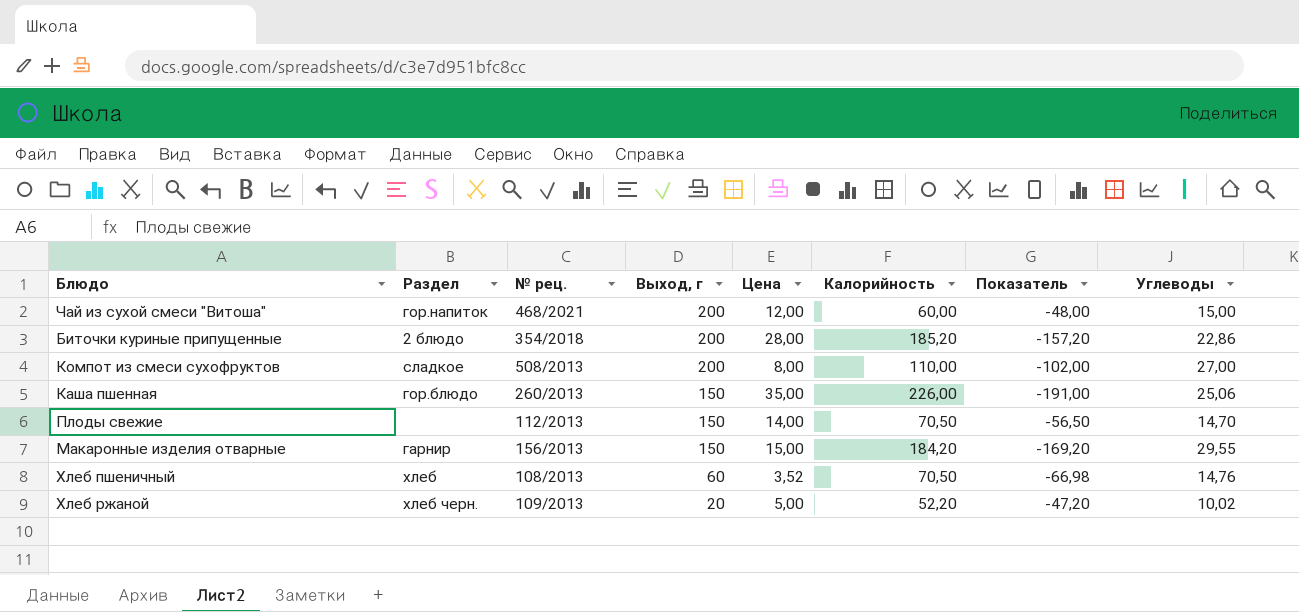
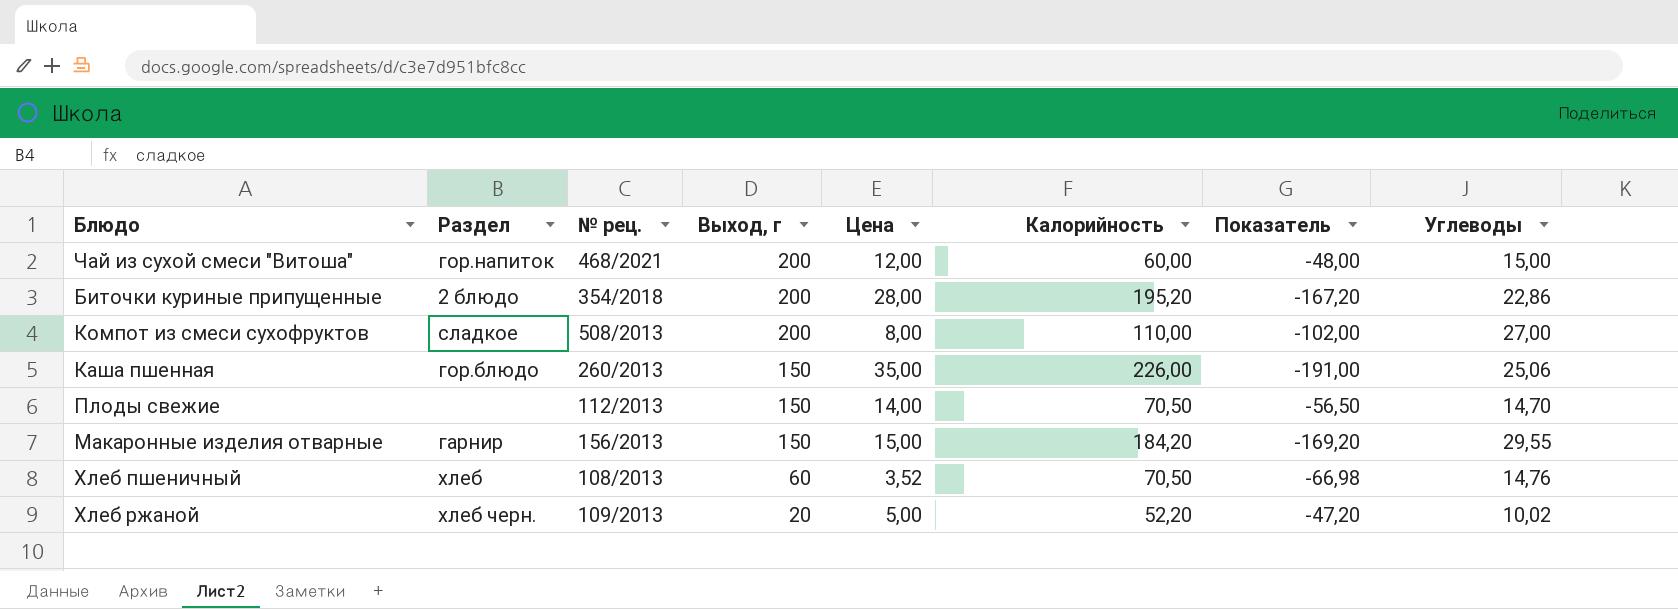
Биточки куриные припущенные | Калорийность: 185,20 -> 195,20
Биточки куриные припущенные | Показатель: -157,20 -> -167,20

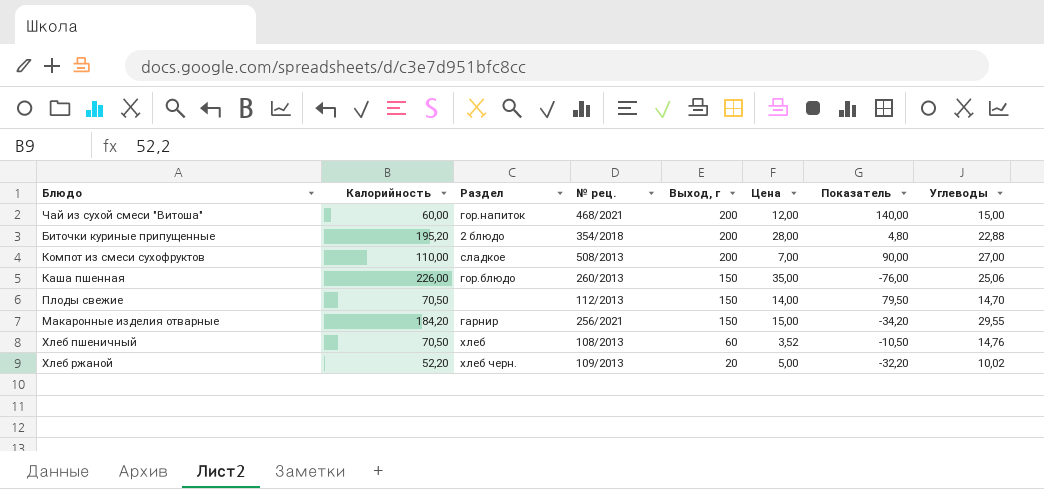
column Калорийность | position: 6 -> 2
column Показатель | formula: [Цена] - [Калорийность] -> [Выход, г] - [Калорийность]
Биточки куриные припущенные | Углеводы: 22,86 -> 22,88
Компот из смеси сухофруктов | Цена: 8,00 -> 7,00
Макаронные изделия отварные | № рец.: 156/2013 -> 256/2021

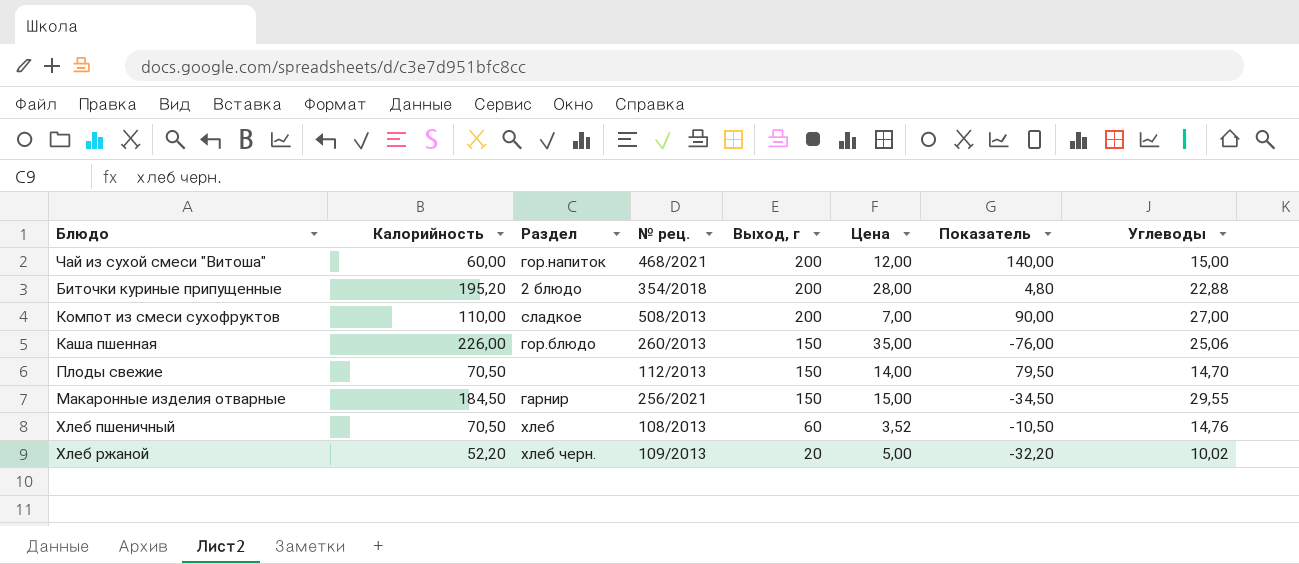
Макаронные изделия отварные | Калорийность: 184,20 -> 184,50
Макаронные изделия отварные | Показатель: -34,20 -> -34,50

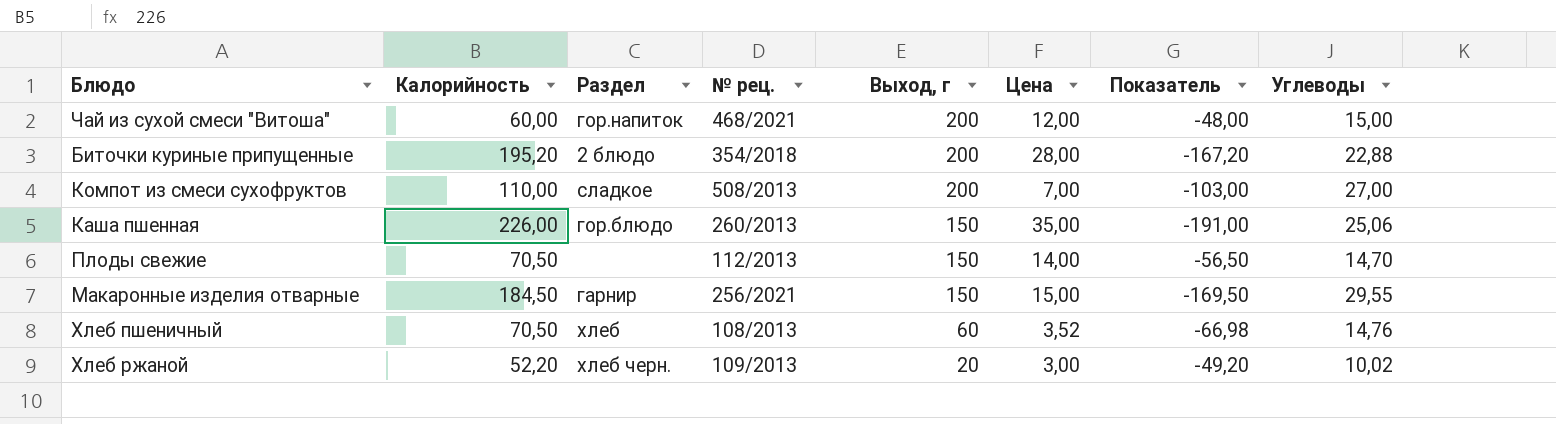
column Показатель | formula: [Выход, г] - [Калорийность] -> [Цена] - [Калорийность]
Хлеб ржаной | Цена: 5,00 -> 3,00

